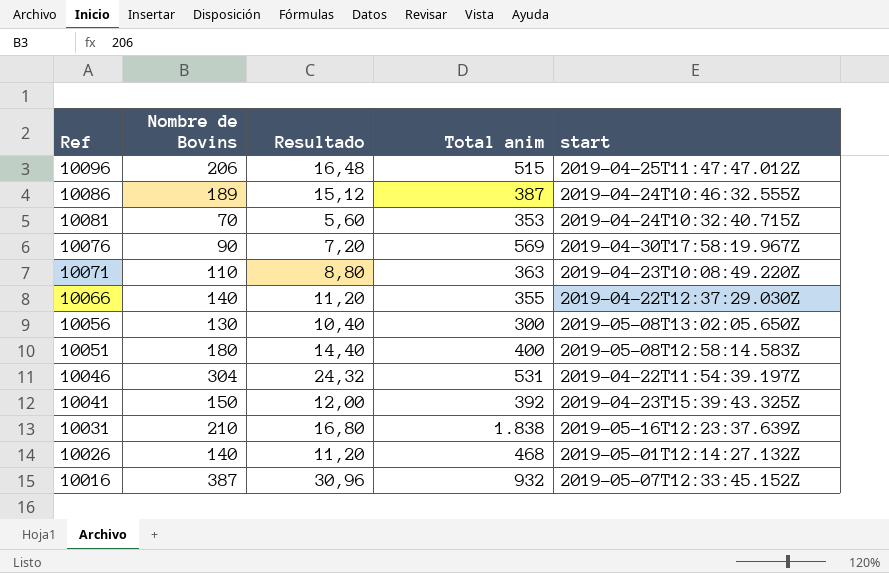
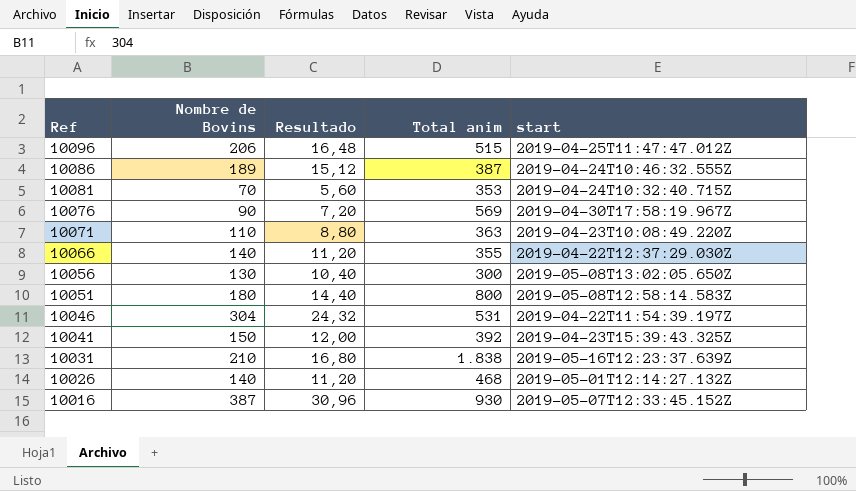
10051 | Total anim: 400 -> 800
10016 | Total anim: 932 -> 930

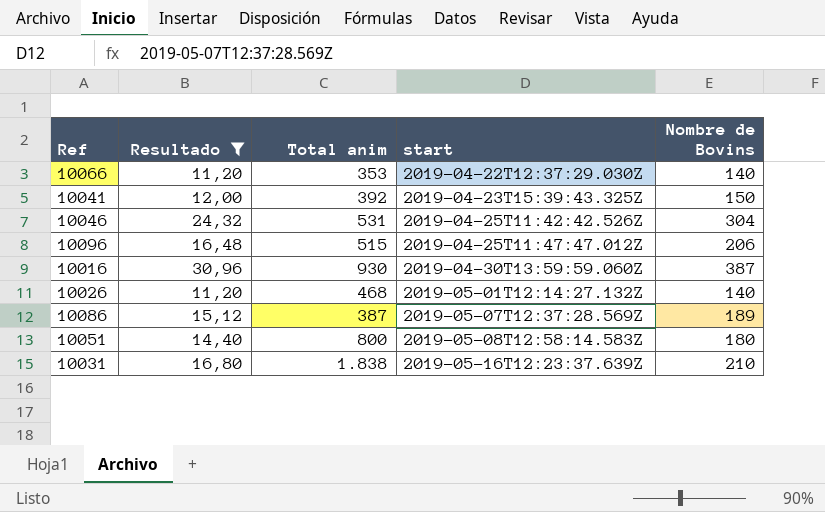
filter: none -> Resultado >= 11,20
row order: Ref descending -> start ascending
column Nombre de Bovins | position: 2 -> 5
10066 | Total anim: 355 -> 353
10046 | start: 2019-04-22T11:54:39.197Z -> 2019-04-25T11:42:42.526Z
10016 | start: 2019-05-07T12:33:45.152Z -> 2019-04-30T13:59:59.060Z
10086 | start: 2019-04-24T10:46:32.555Z -> 2019-05-07T12:37:28.569Z

